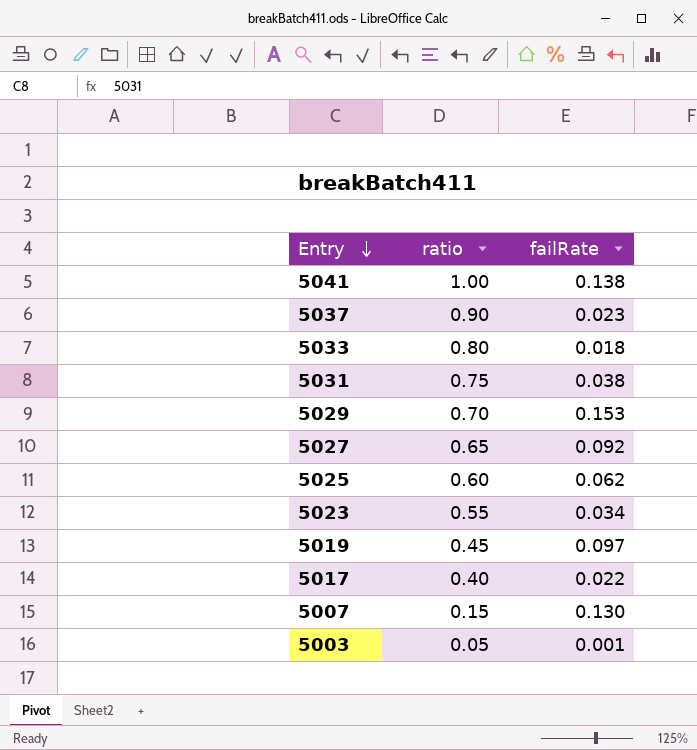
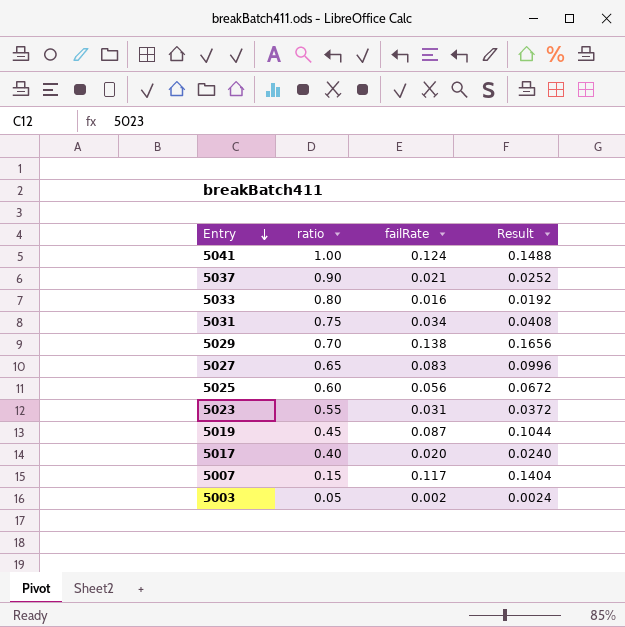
column Result | formula: none -> [failRate] * 1.2
5041 | failRate: 0.138 -> 0.124
5037 | failRate: 0.023 -> 0.021
5033 | failRate: 0.018 -> 0.016
5031 | failRate: 0.038 -> 0.034
5029 | failRate: 0.153 -> 0.138
5027 | failRate: 0.092 -> 0.083
5025 | failRate: 0.062 -> 0.056
5023 | failRate: 0.034 -> 0.031
5019 | failRate: 0.097 -> 0.087
5017 | failRate: 0.022 -> 0.020
5007 | failRate: 0.130 -> 0.117
5003 | failRate: 0.001 -> 0.002

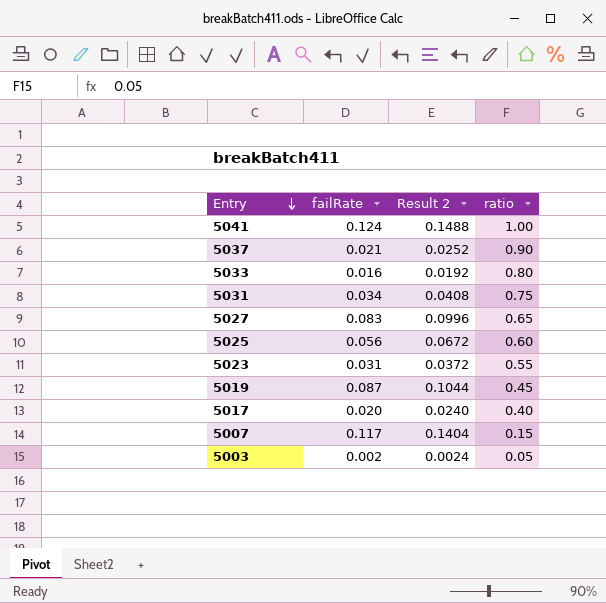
column name: Result -> Result 2
column ratio | position: 2 -> 4
row 5029: 0.70 | 0.138 | 0.1656 -> none

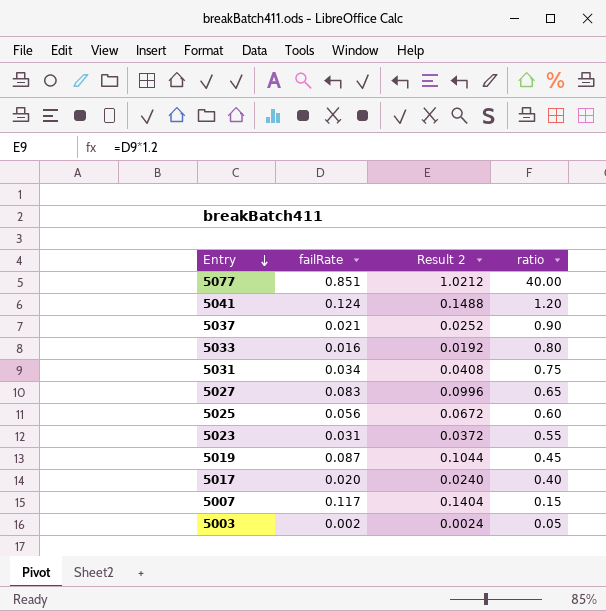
row 5077: none -> 0.851 | 1.0212 | 40.00
5041 | ratio: 1.00 -> 1.20

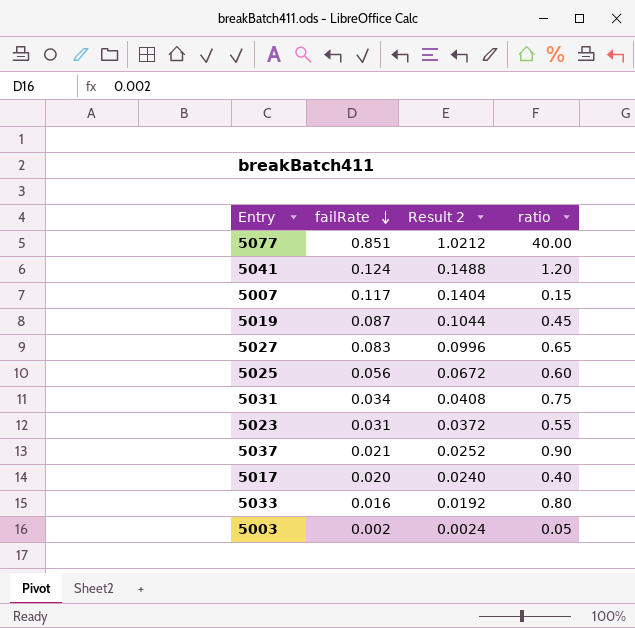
row order: Entry descending -> failRate descending

